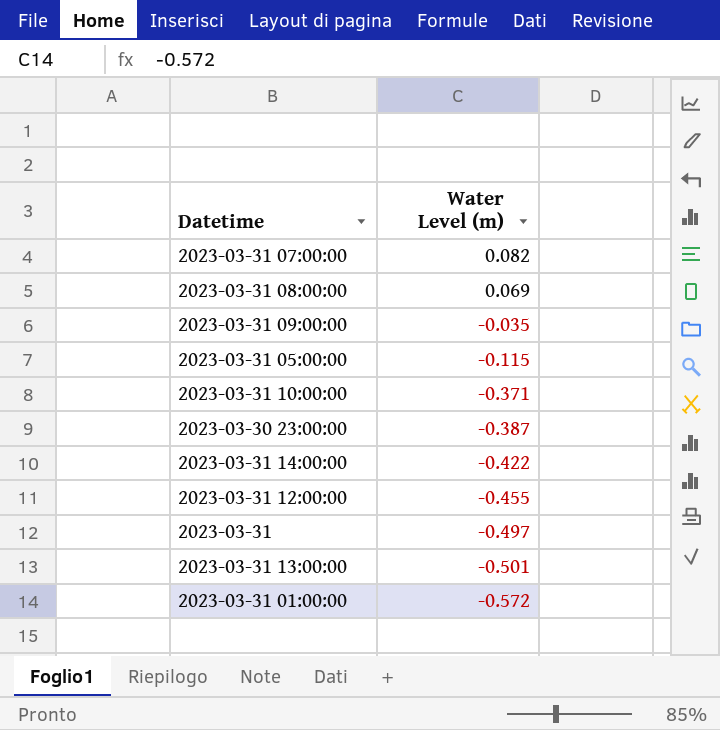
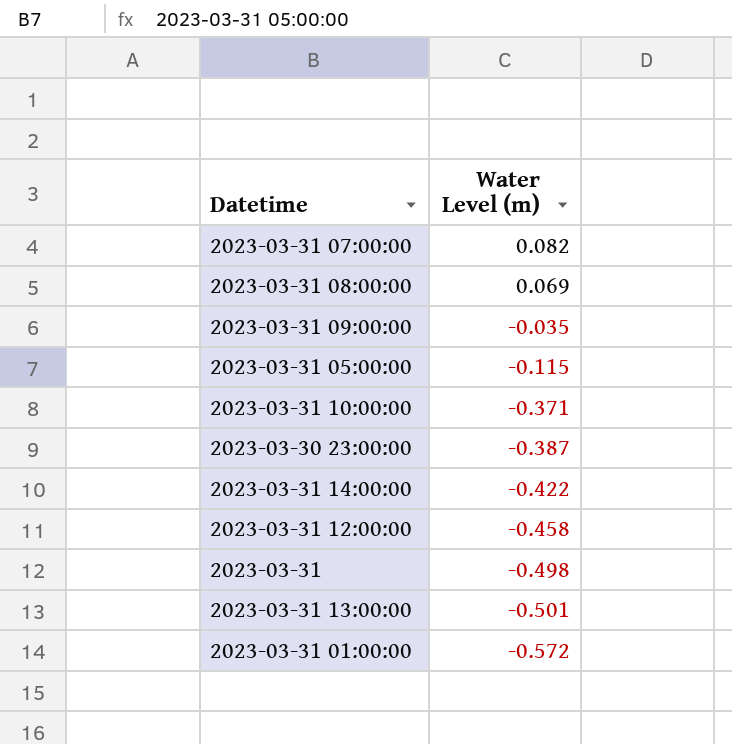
2023-03-31 12:00:00 | Water Level (m): -0.455 -> -0.458
2023-03-31 | Water Level (m): -0.497 -> -0.498

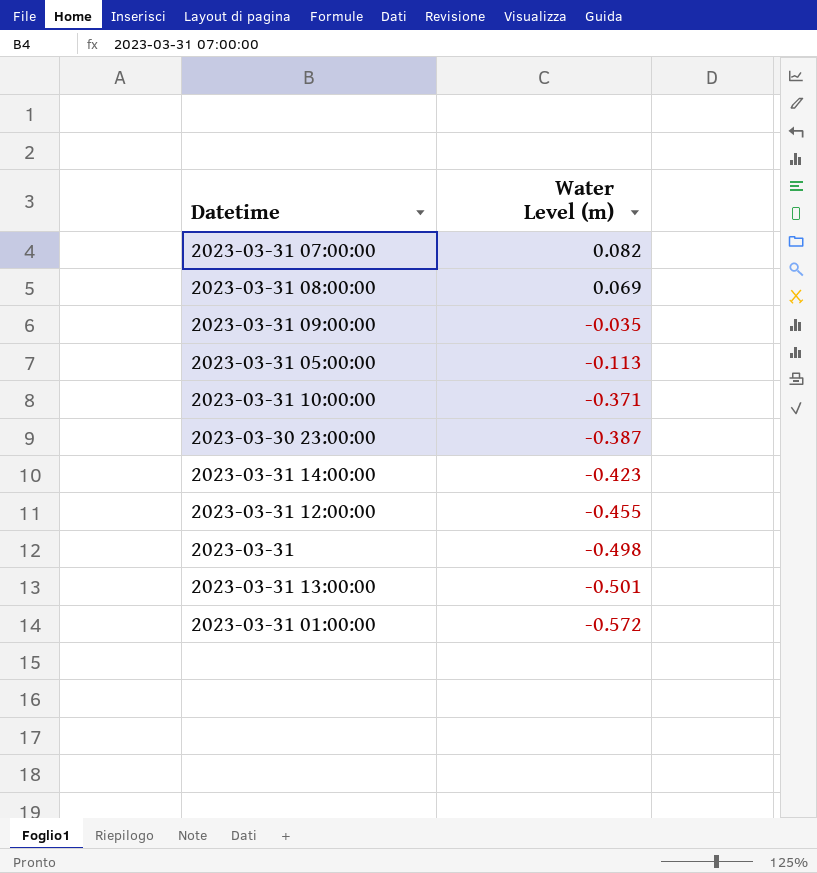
2023-03-31 05:00:00 | Water Level (m): -0.115 -> -0.113
2023-03-31 14:00:00 | Water Level (m): -0.422 -> -0.423
2023-03-31 12:00:00 | Water Level (m): -0.458 -> -0.455

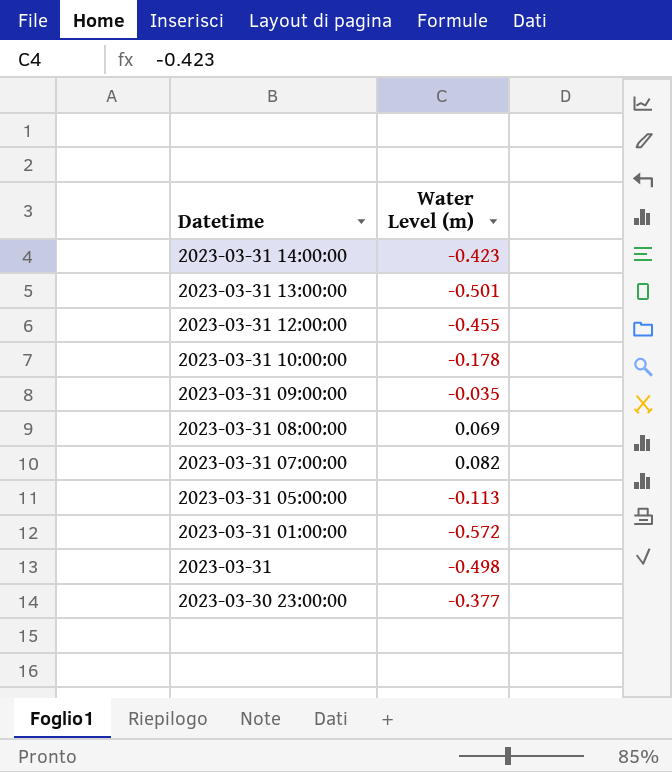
row order: Water Level (m) descending -> Datetime descending
2023-03-31 10:00:00 | Water Level (m): -0.371 -> -0.178
2023-03-30 23:00:00 | Water Level (m): -0.387 -> -0.377

